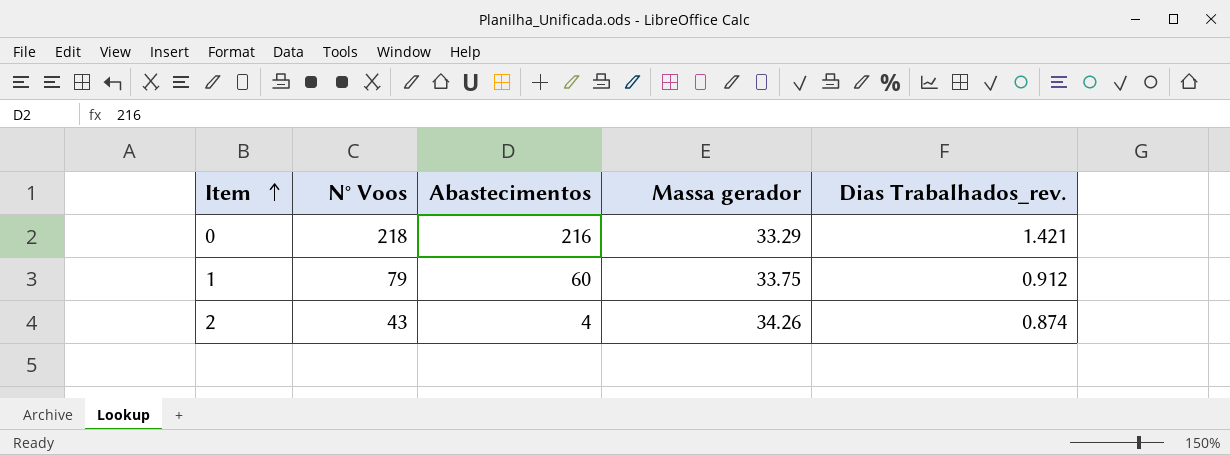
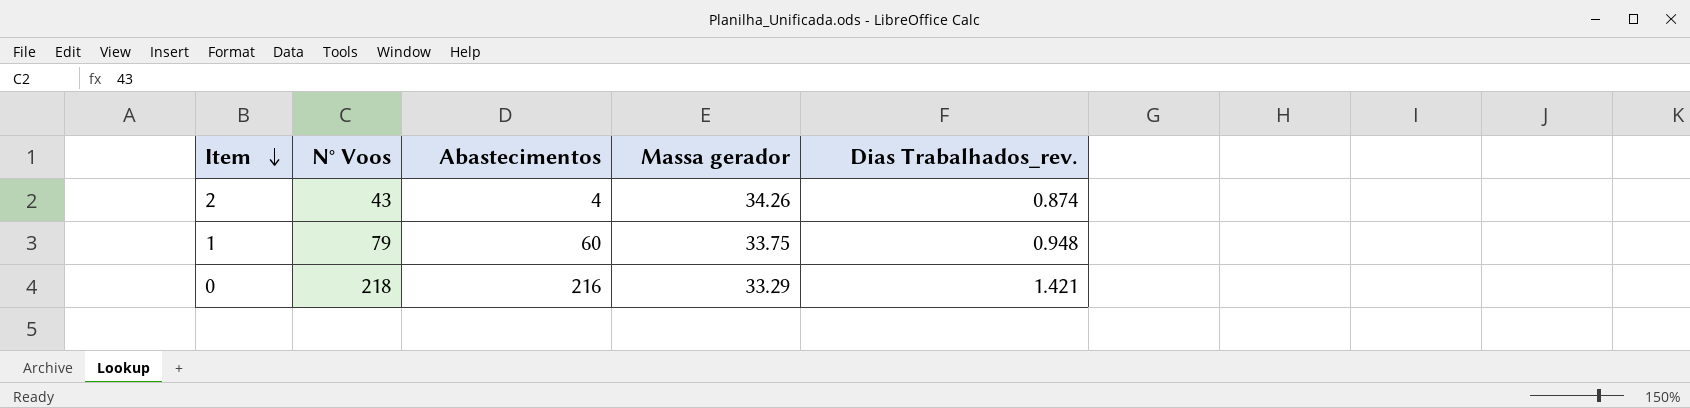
row order: Item ascending -> Item descending
1 | Dias Trabalhados_rev.: 0.912 -> 0.948

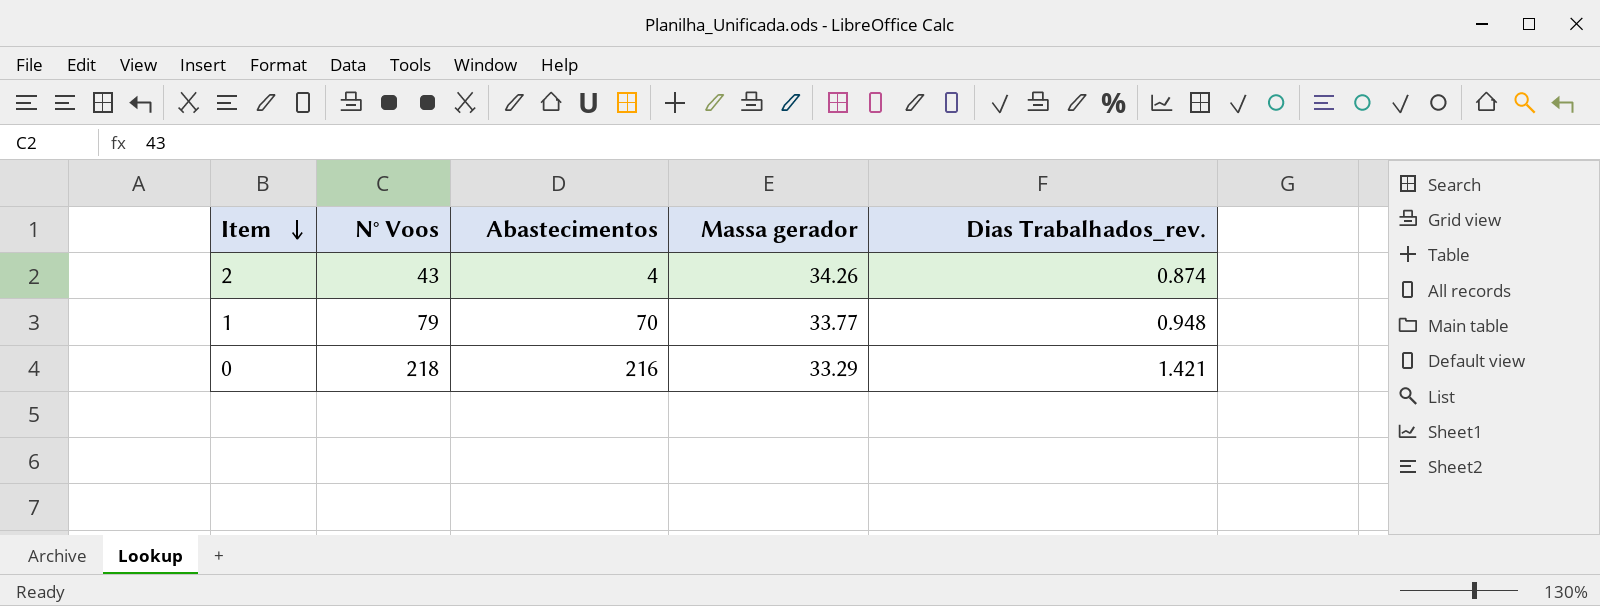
1 | Abastecimentos: 60 -> 70
1 | Massa gerador: 33.75 -> 33.77

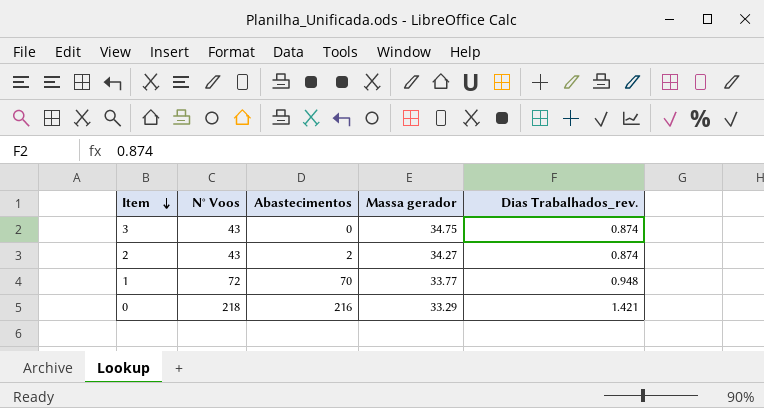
row 3: none -> 43 | 0 | 34.75 | 0.874
2 | Abastecimentos: 4 -> 2
2 | Massa gerador: 34.26 -> 34.27
1 | N° Voos: 79 -> 72

